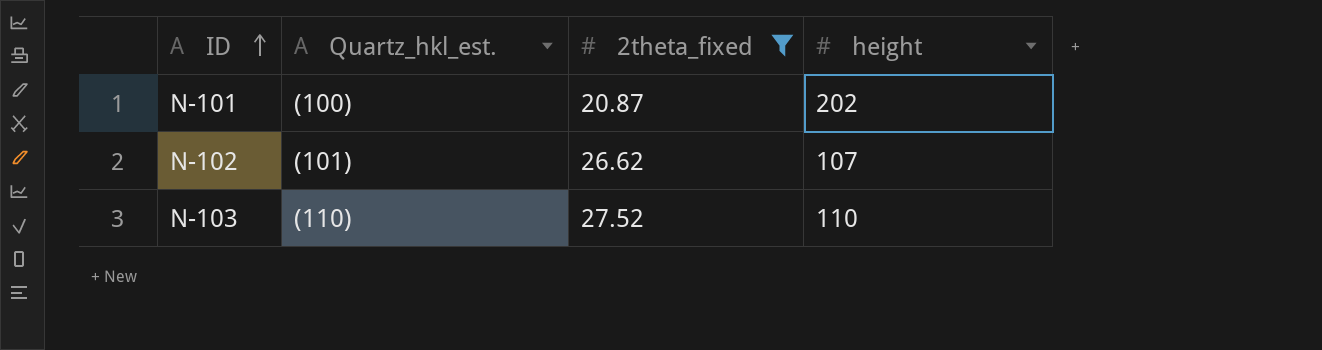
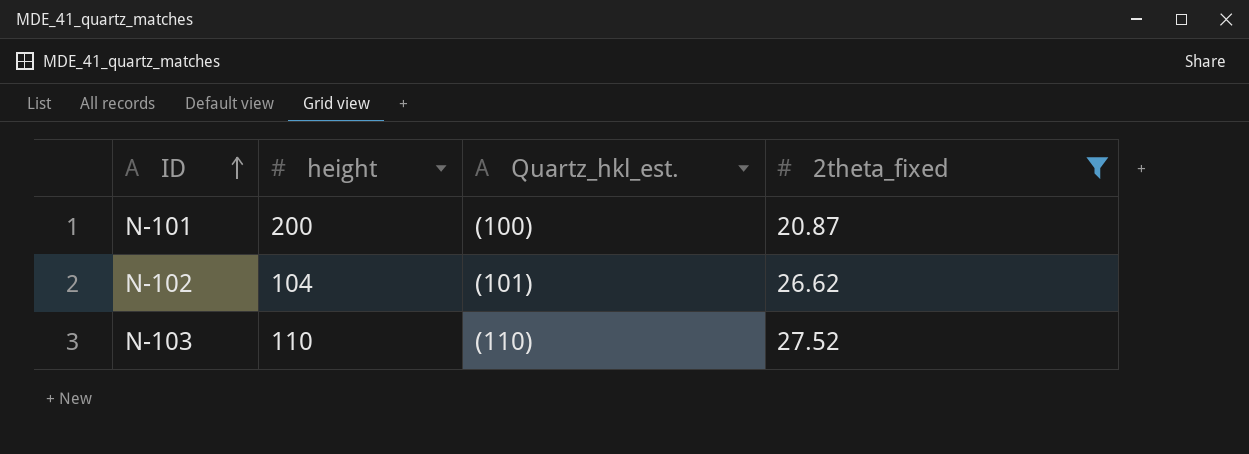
column height | position: 4 -> 2
N-101 | height: 202 -> 200
N-102 | height: 107 -> 104

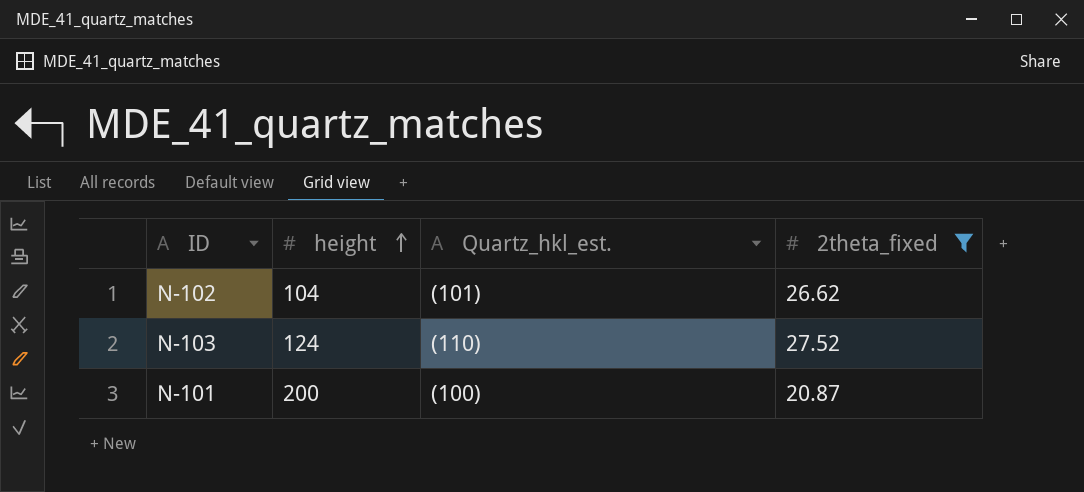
row order: ID ascending -> height ascending
N-103 | height: 110 -> 124

